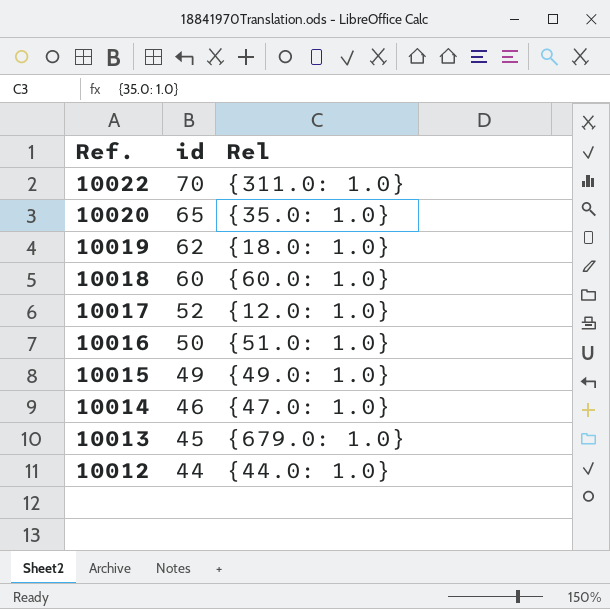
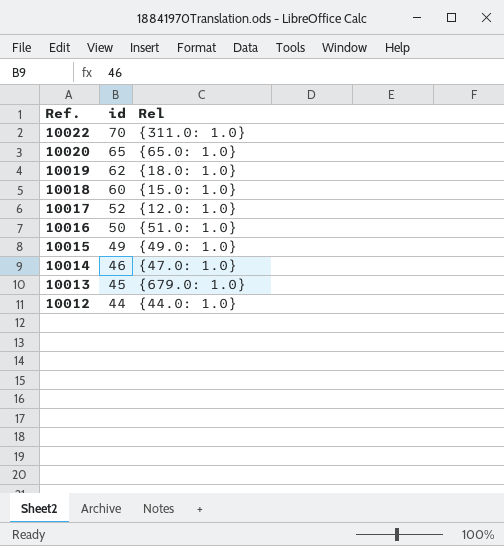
10020 | Rel: {35.0: 1.0} -> {65.0: 1.0}
10018 | Rel: {60.0: 1.0} -> {15.0: 1.0}

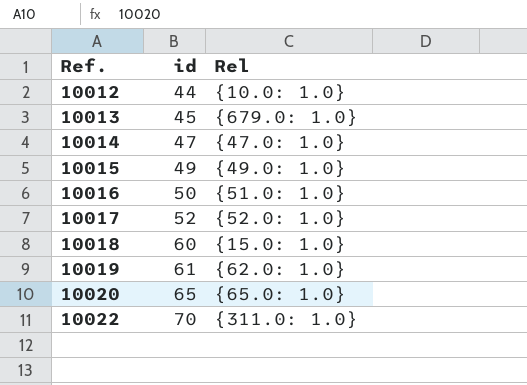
row order: Ref. descending -> Ref. ascending
10012 | Rel: {44.0: 1.0} -> {10.0: 1.0}
10014 | id: 46 -> 47
10017 | Rel: {12.0: 1.0} -> {52.0: 1.0}
10019 | id: 62 -> 61
10019 | Rel: {18.0: 1.0} -> {62.0: 1.0}

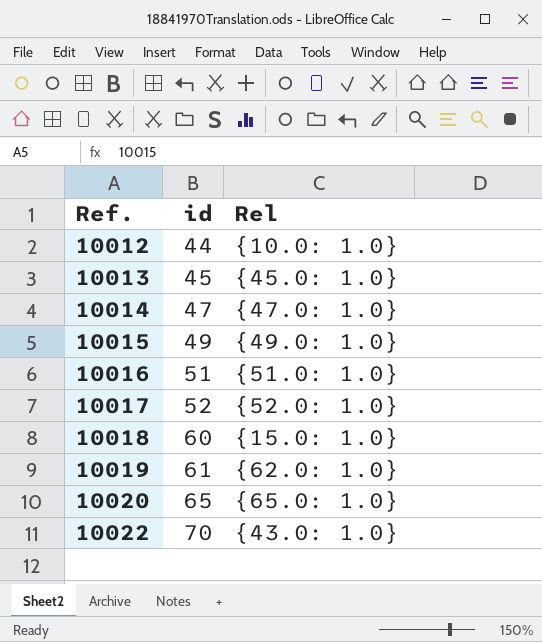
10013 | Rel: {679.0: 1.0} -> {45.0: 1.0}
10016 | id: 50 -> 51
10022 | Rel: {311.0: 1.0} -> {43.0: 1.0}

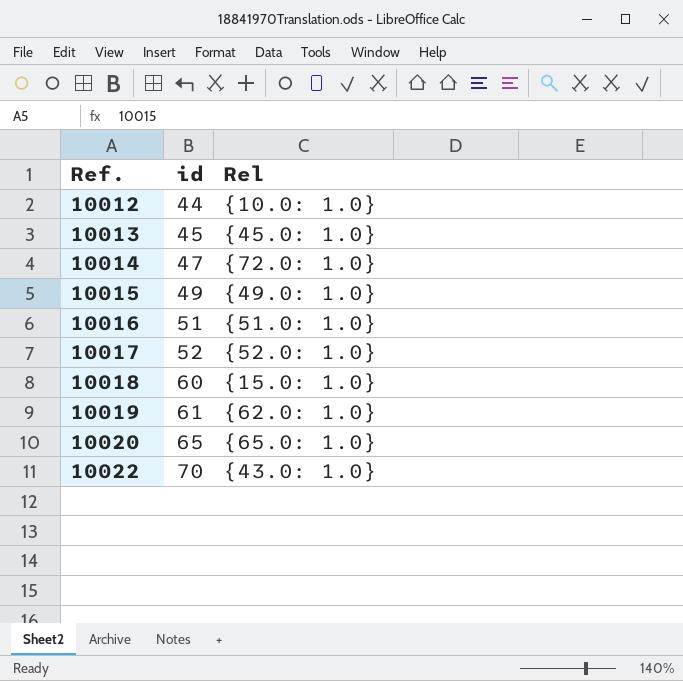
10014 | Rel: {47.0: 1.0} -> {72.0: 1.0}

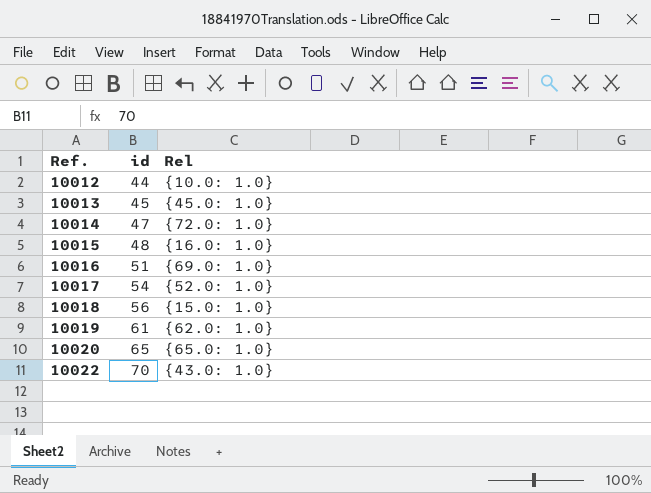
10015 | id: 49 -> 48
10015 | Rel: {49.0: 1.0} -> {16.0: 1.0}
10016 | Rel: {51.0: 1.0} -> {69.0: 1.0}
10017 | id: 52 -> 54
10018 | id: 60 -> 56

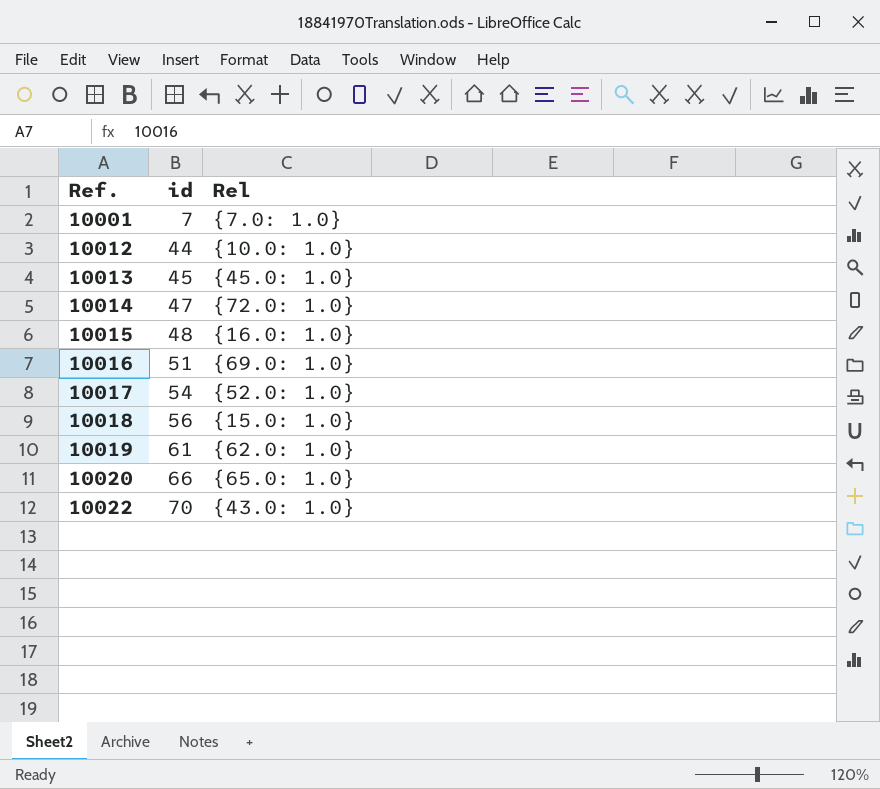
row 10001: none -> 7 | {7.0: 1.0}
10020 | id: 65 -> 66

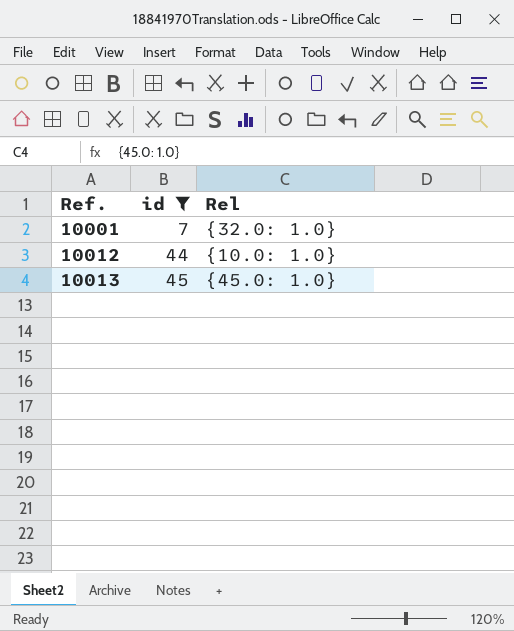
filter: none -> id <= 45
10001 | Rel: {7.0: 1.0} -> {32.0: 1.0}

